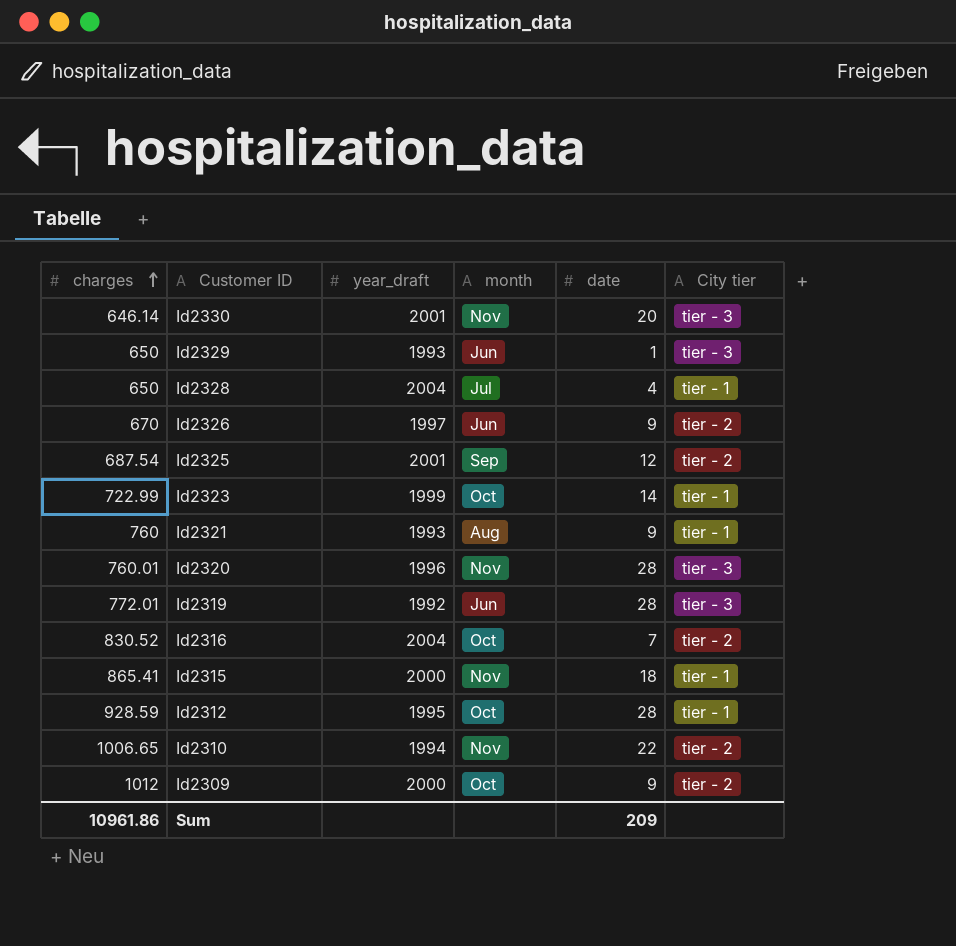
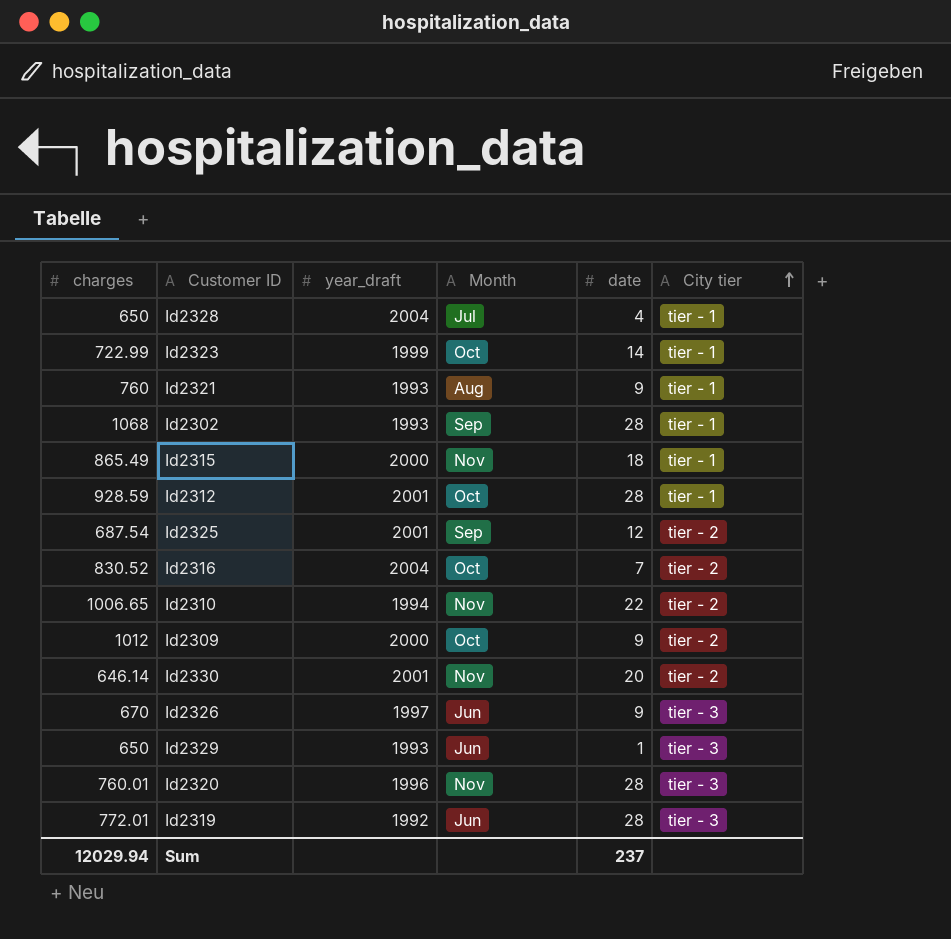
row order: charges ascending -> City tier ascending
column name: month -> Month
row Id2302: none -> 1068 | 1993 | Sep | 28 | tier - 1
Id2315 | charges: 865.41 -> 865.49
Id2312 | year_draft: 1995 -> 2001
Id2330 | City tier: tier - 3 -> tier - 2
Id2326 | City tier: tier - 2 -> tier - 3
Sum | charges: 10961.86 -> 12029.94
Sum | date: 209 -> 237

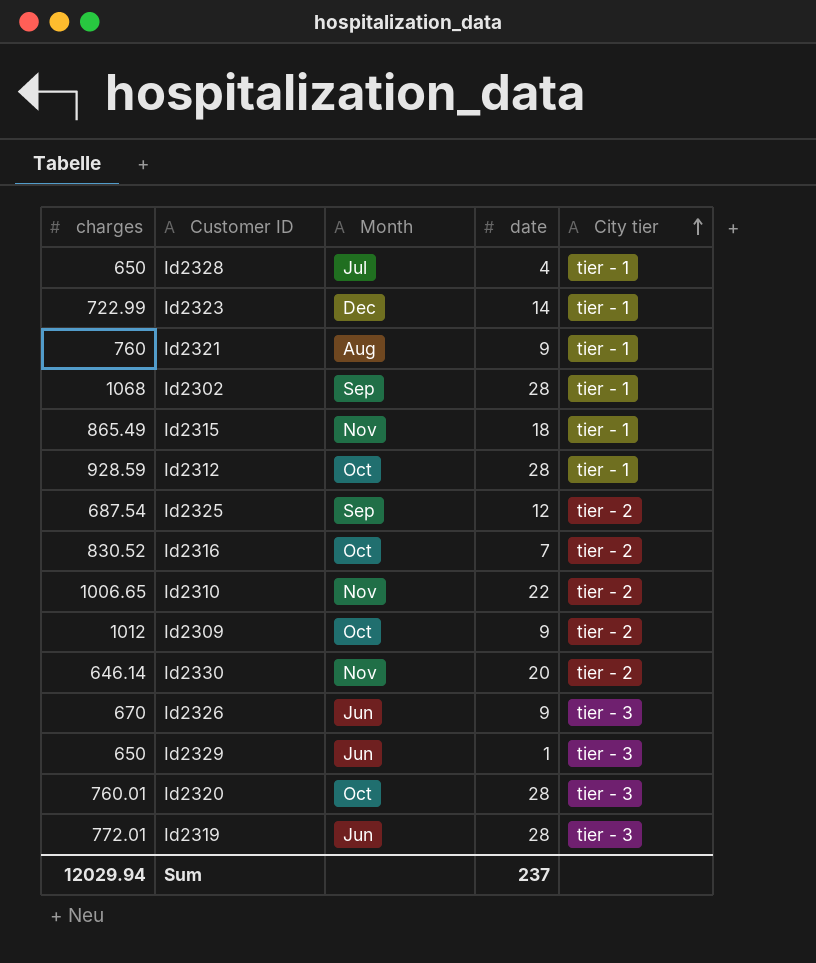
column year_draft | position: 3 -> none
Id2323 | Month: Oct -> Dec
Id2320 | Month: Nov -> Oct

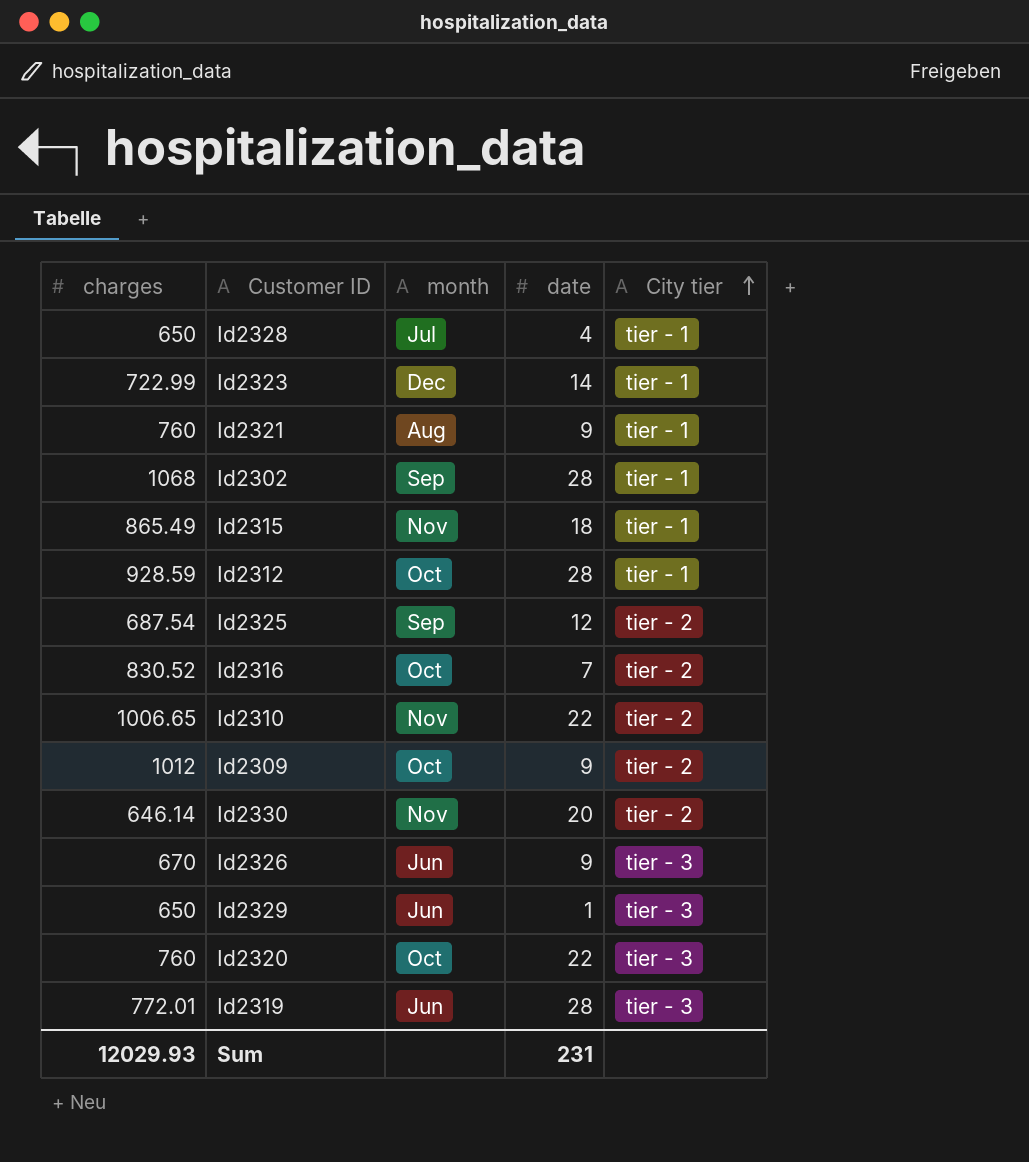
column name: Month -> month
Id2320 | charges: 760.01 -> 760
Id2320 | date: 28 -> 22
Sum | charges: 12029.94 -> 12029.93
Sum | date: 237 -> 231

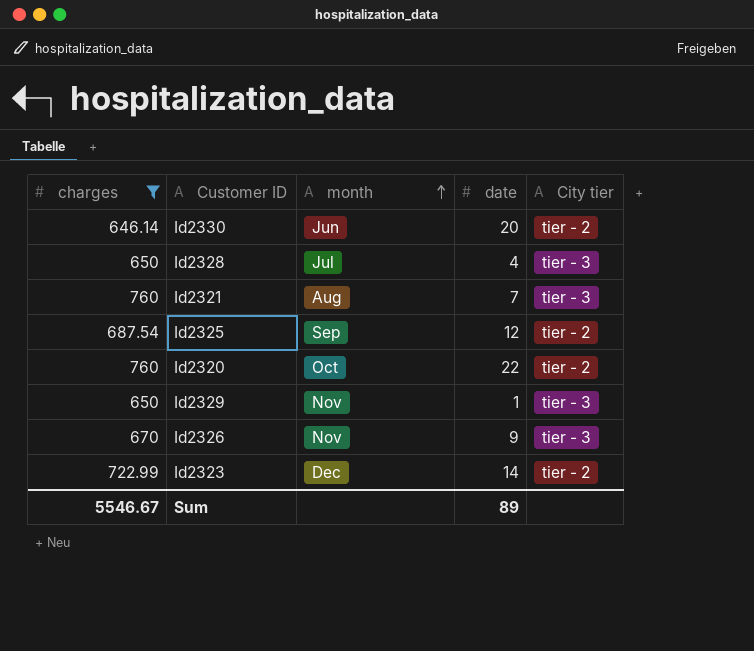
filter: none -> charges <= 760
row order: City tier ascending -> month ascending
Id2330 | month: Nov -> Jun
Id2328 | City tier: tier - 1 -> tier - 3
Id2321 | date: 9 -> 7
Id2321 | City tier: tier - 1 -> tier - 3
Id2320 | City tier: tier - 3 -> tier - 2
Id2329 | month: Jun -> Nov
Id2326 | month: Jun -> Nov
Id2323 | City tier: tier - 1 -> tier - 2
Sum | charges: 12029.93 -> 5546.67
Sum | date: 231 -> 89

